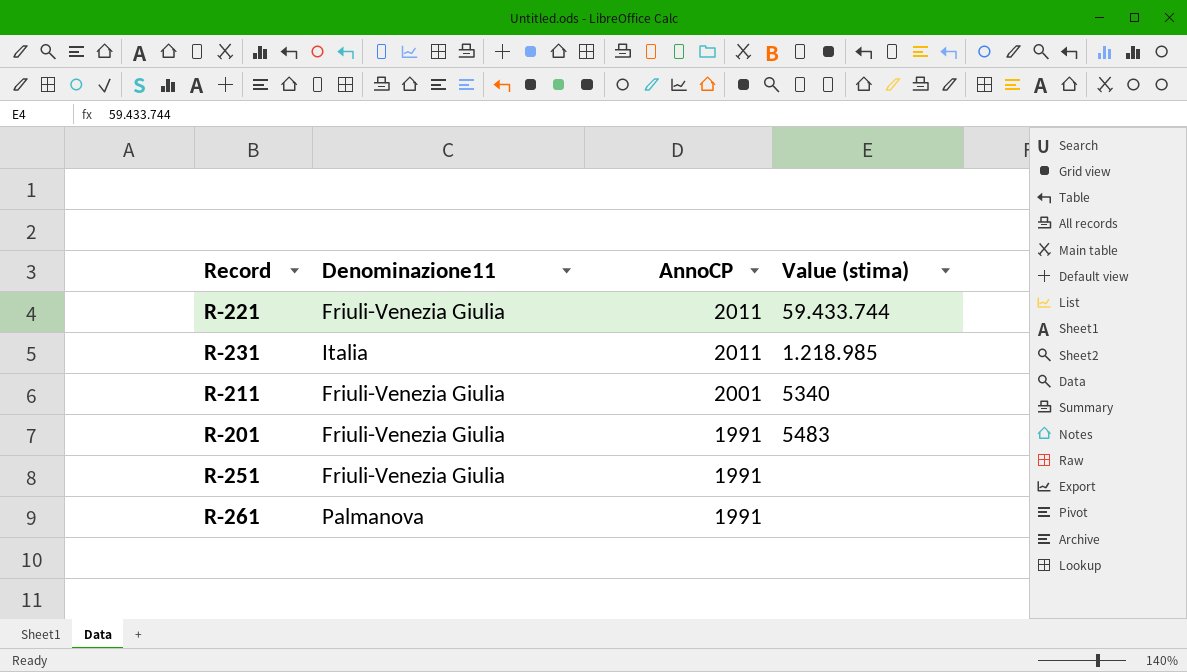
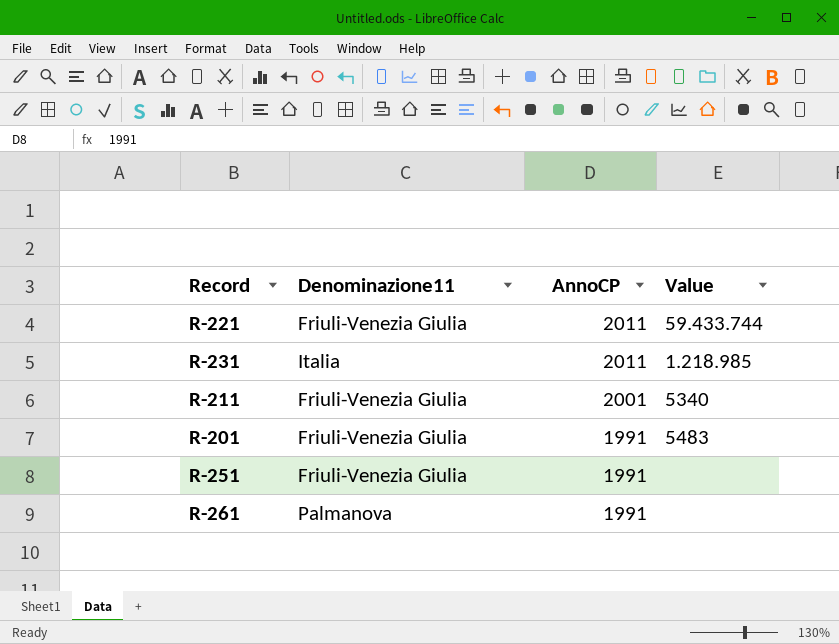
column name: Value (stima) -> Value

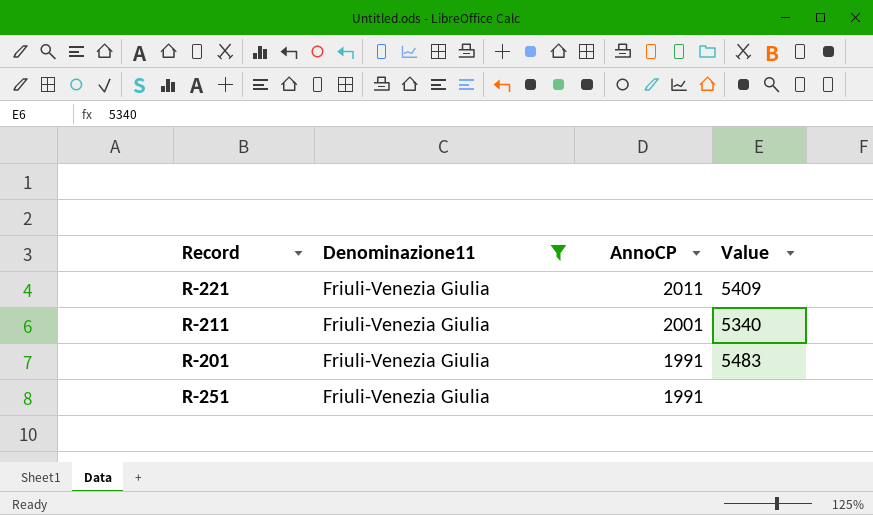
filter: none -> Denominazione11 = Friuli-Venezia Giulia
R-221 | Value: 59.433.744 -> 5409

